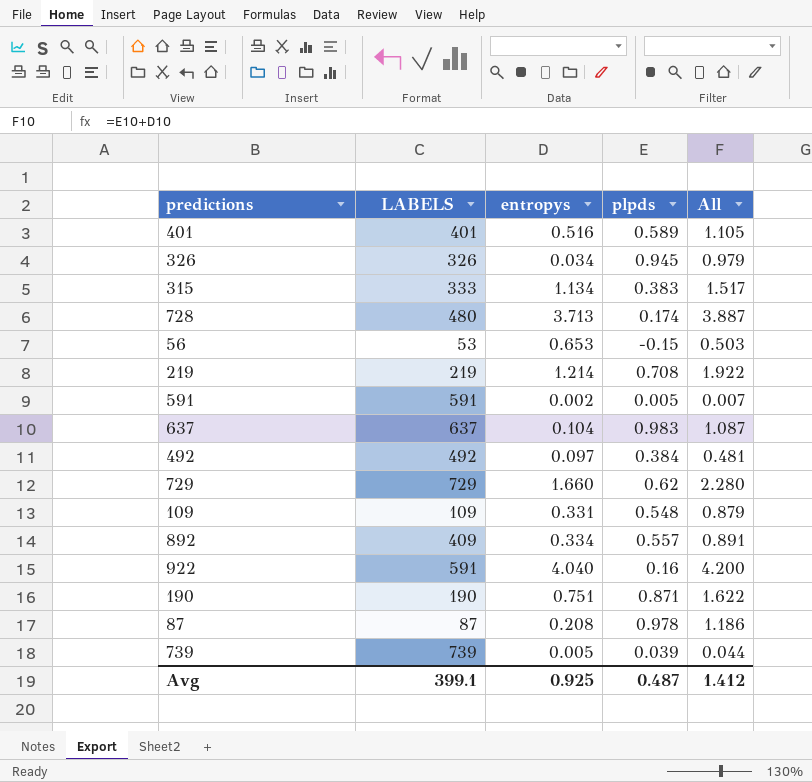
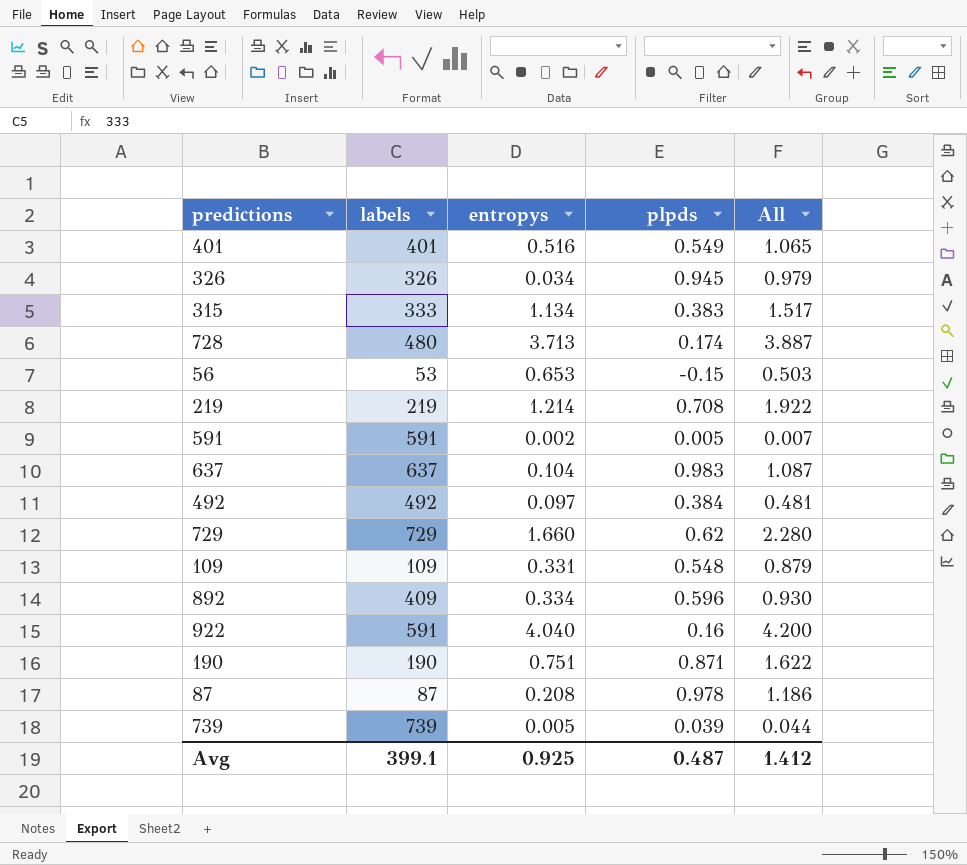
column name: LABELS -> labels
401 | plpds: 0.589 -> 0.549
401 | All: 1.105 -> 1.065
892 | plpds: 0.557 -> 0.596
892 | All: 0.891 -> 0.930

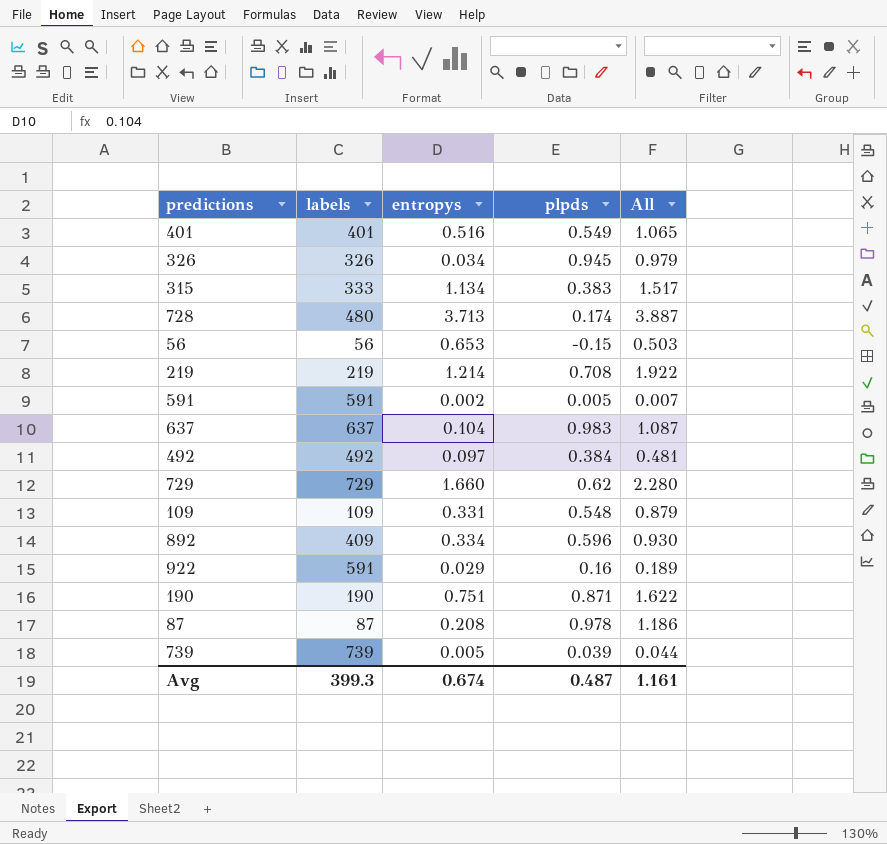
56 | labels: 53 -> 56
922 | entropys: 4.040 -> 0.029
922 | All: 4.200 -> 0.189
Avg | labels: 399.1 -> 399.3
Avg | entropys: 0.925 -> 0.674
Avg | All: 1.412 -> 1.161

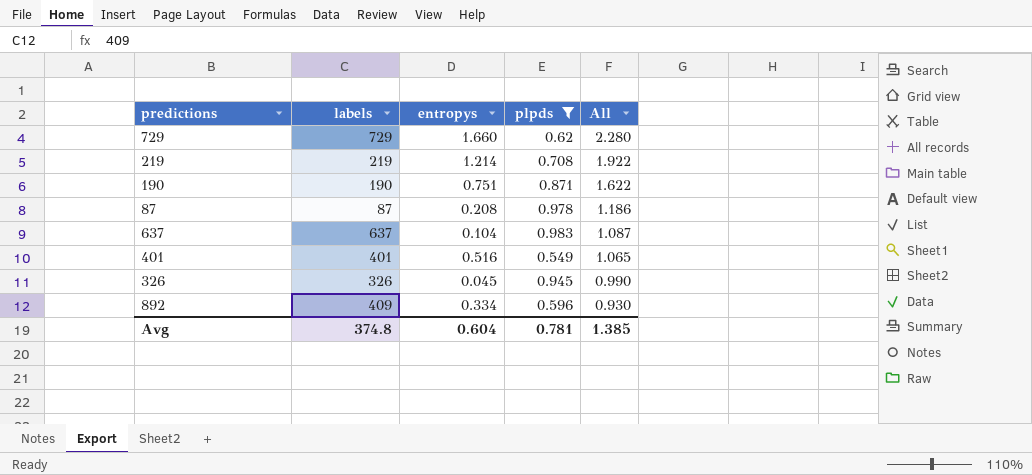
filter: none -> plpds >= 0.549
row order: none -> All descending
326 | entropys: 0.034 -> 0.045
326 | All: 0.979 -> 0.990
Avg | labels: 399.3 -> 374.8
Avg | entropys: 0.674 -> 0.604
Avg | plpds: 0.487 -> 0.781
Avg | All: 1.161 -> 1.385

